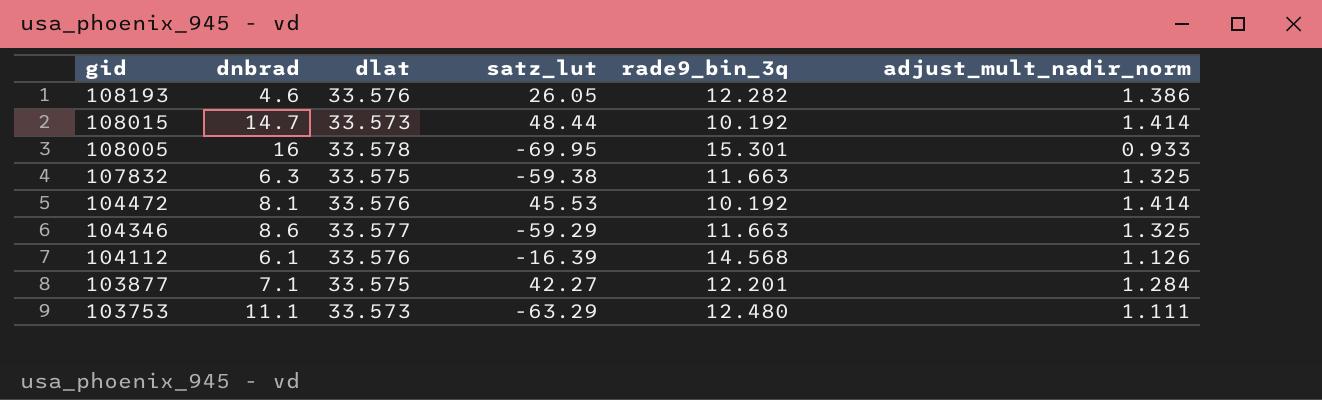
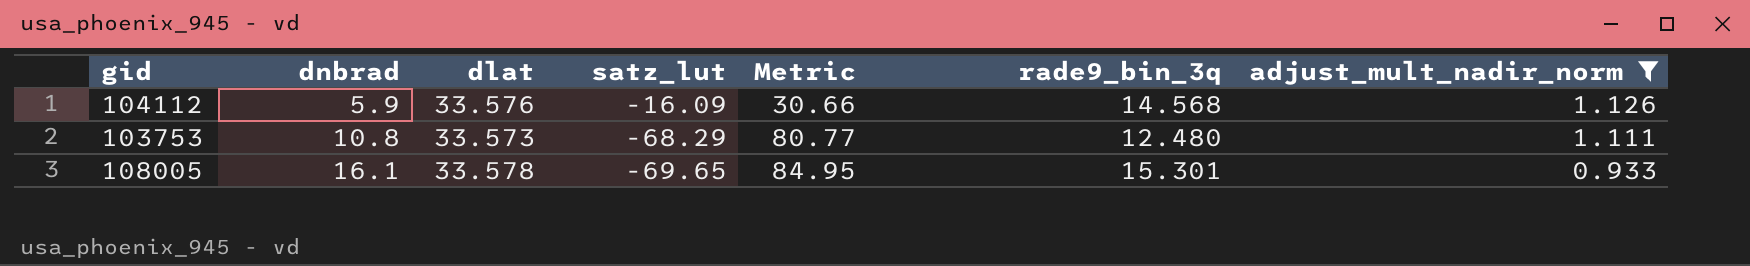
filter: none -> adjust_mult_nadir_norm <= 1.126
row order: gid descending -> dnbrad ascending
column Metric | formula: none -> [rade9_bin_3q] - [satz_lut]
104112 | dnbrad: 6.1 -> 5.9
104112 | satz_lut: -16.39 -> -16.09
103753 | dnbrad: 11.1 -> 10.8
103753 | satz_lut: -63.29 -> -68.29
108005 | dnbrad: 16 -> 16.1
108005 | satz_lut: -69.95 -> -69.65

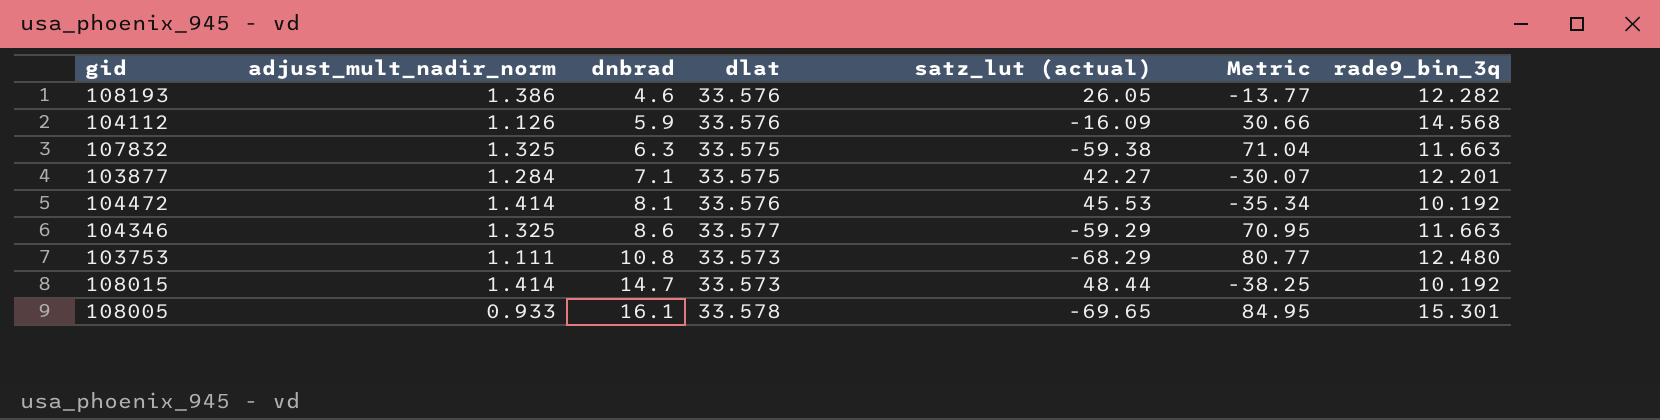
filter: adjust_mult_nadir_norm <= 1.126 -> none
column adjust_mult_nadir_norm | position: 7 -> 2
column name: satz_lut -> satz_lut (actual)

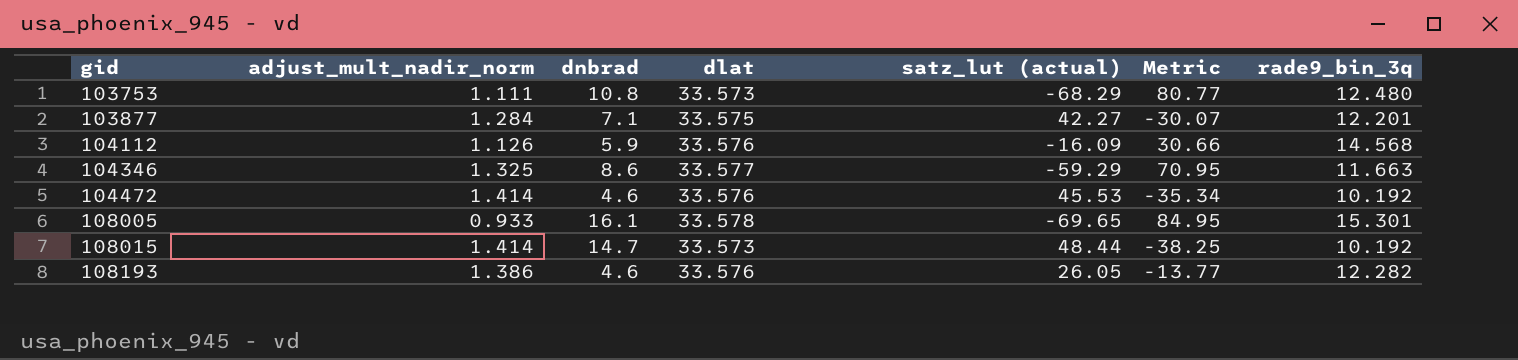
row order: dnbrad ascending -> gid ascending
row 107832: 1.325 | 6.3 | 33.575 | -59.38 | 71.04 | 11.663 -> none
104472 | dnbrad: 8.1 -> 4.6

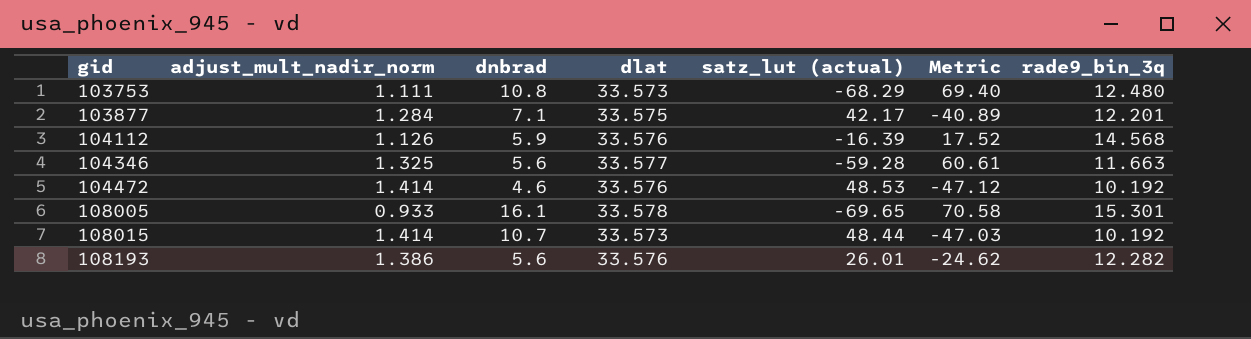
column Metric | formula: [rade9_bin_3q] - [satz_lut (actual)] -> [adjust_mult_nadir_norm] - [satz_lut (actual)]
103877 | satz_lut (actual): 42.27 -> 42.17
104112 | satz_lut (actual): -16.09 -> -16.39
104346 | dnbrad: 8.6 -> 5.6
104346 | satz_lut (actual): -59.29 -> -59.28
104472 | satz_lut (actual): 45.53 -> 48.53
108015 | dnbrad: 14.7 -> 10.7
108193 | dnbrad: 4.6 -> 5.6
108193 | satz_lut (actual): 26.05 -> 26.01

